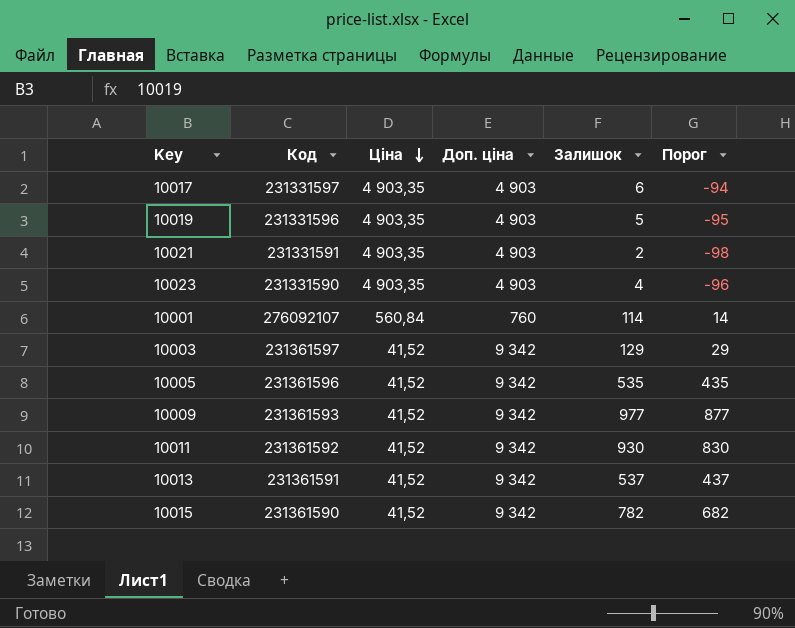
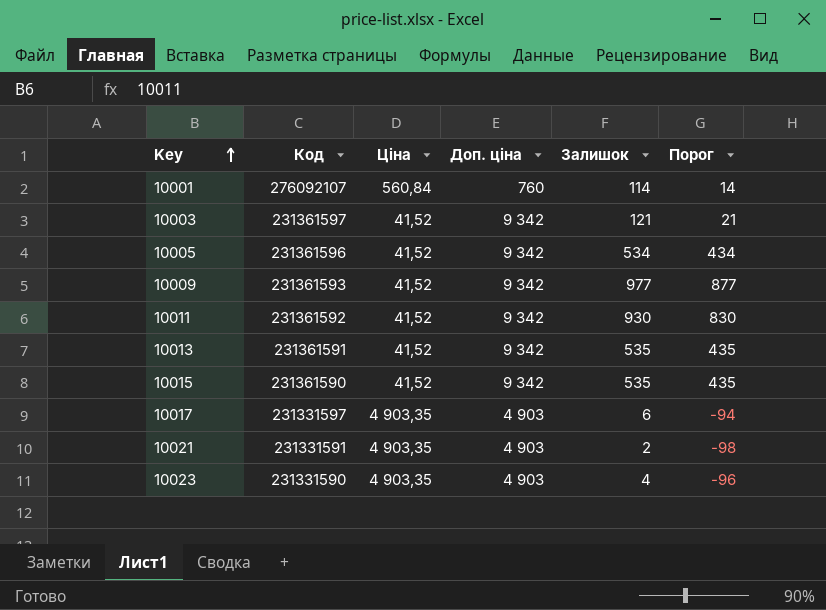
row order: Ціна descending -> Key ascending
row 10019: 231331596 | 4 903,35 | 4 903 | 5 | -95 -> none
10003 | Залишок: 129 -> 121
10003 | Порог: 29 -> 21
10005 | Залишок: 535 -> 534
10005 | Порог: 435 -> 434
10013 | Залишок: 537 -> 535
10013 | Порог: 437 -> 435
10015 | Залишок: 782 -> 535
10015 | Порог: 682 -> 435

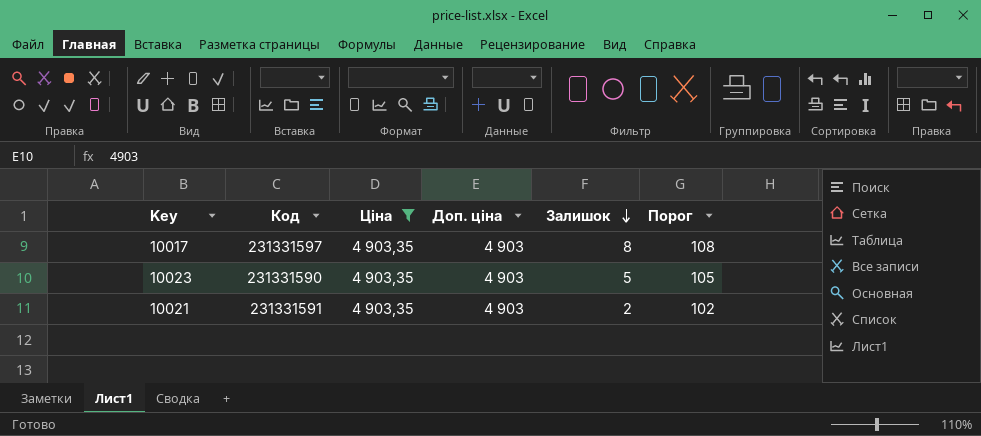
filter: none -> Ціна = 4 903,35
row order: Key ascending -> Залишок descending
column Порог | formula: [Залишок] - 100 -> [Залишок] + 100
10017 | Залишок: 6 -> 8
10023 | Залишок: 4 -> 5

